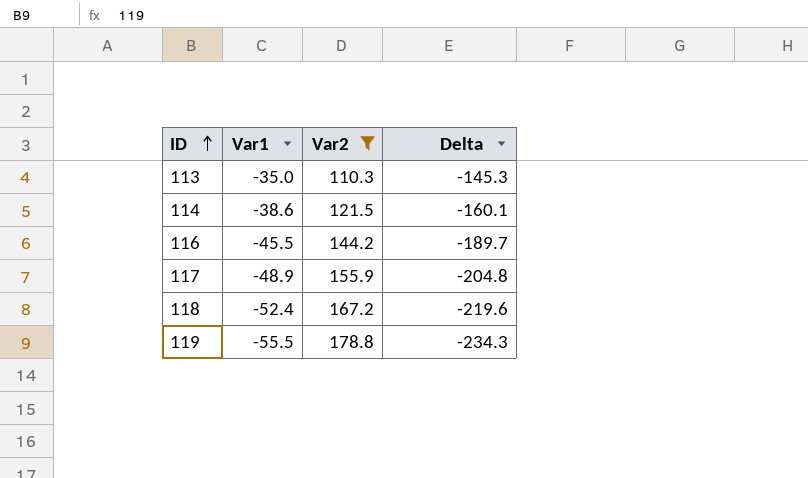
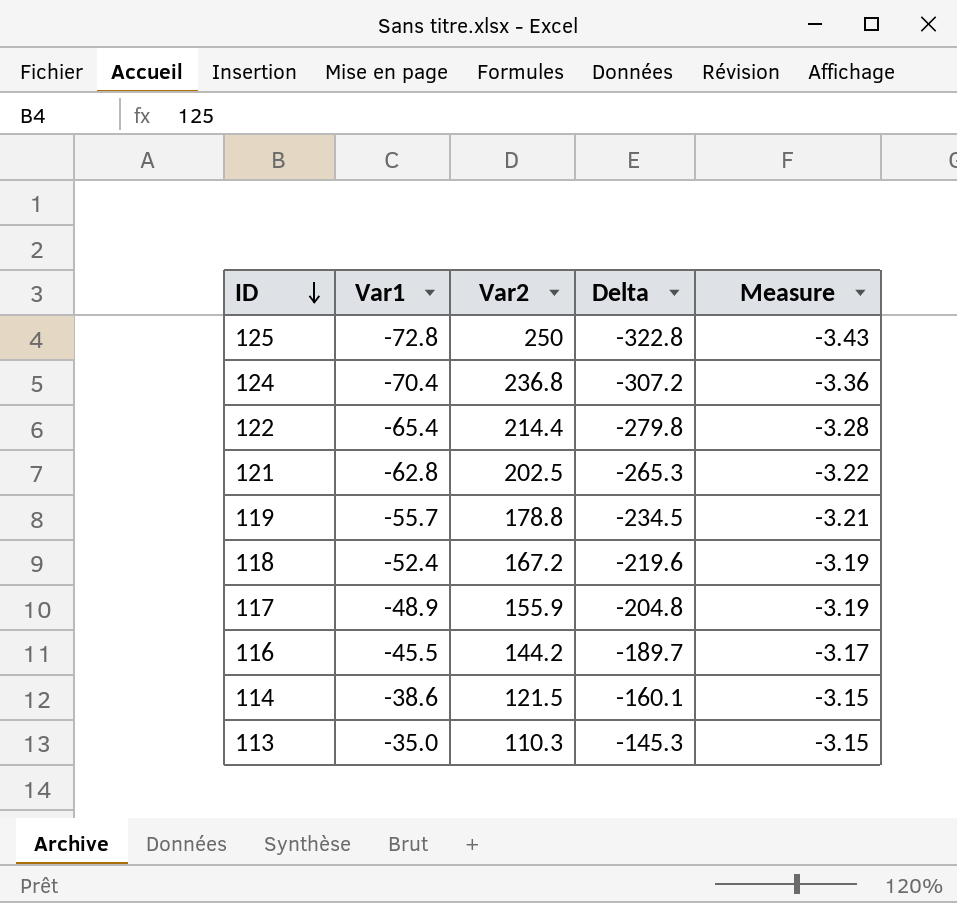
filter: Var2 <= 178.8 -> none
row order: ID ascending -> ID descending
column Measure | formula: none -> [Var2] / [Var1]
119 | Var1: -55.5 -> -55.7
119 | Delta: -234.3 -> -234.5

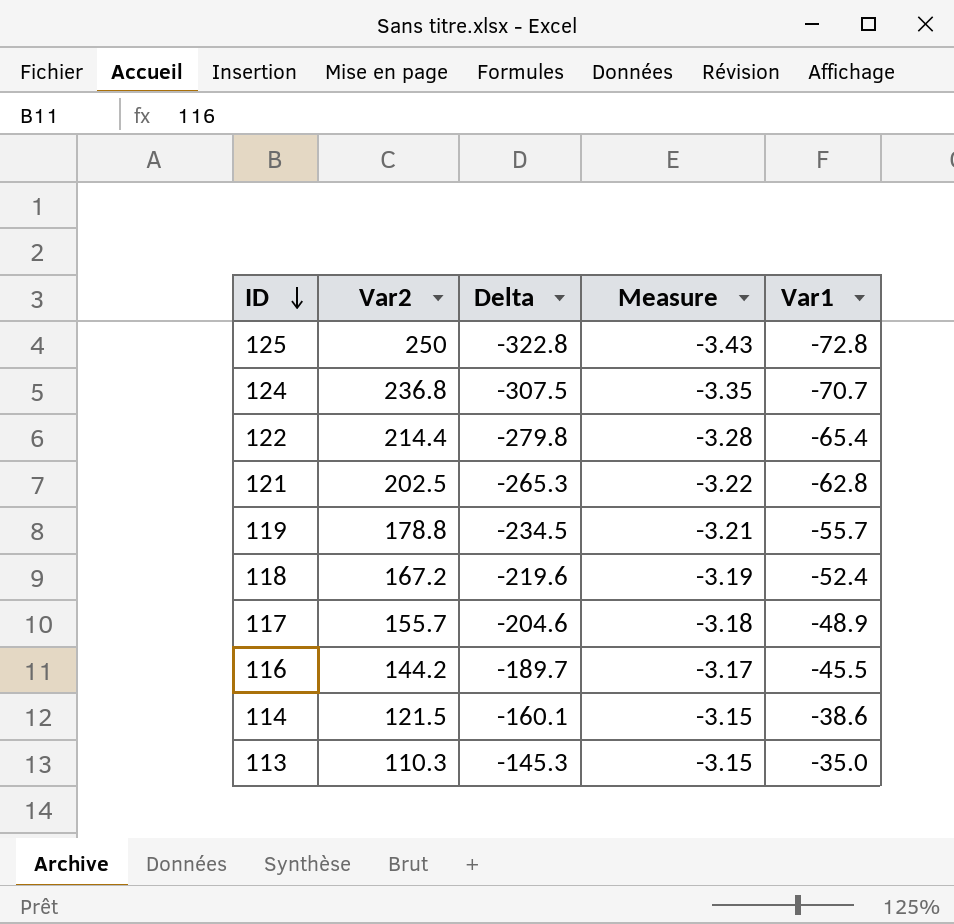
column Var1 | position: 2 -> 5
124 | Delta: -307.2 -> -307.5
124 | Measure: -3.36 -> -3.35
124 | Var1: -70.4 -> -70.7
117 | Var2: 155.9 -> 155.7
117 | Delta: -204.8 -> -204.6
117 | Measure: -3.19 -> -3.18

